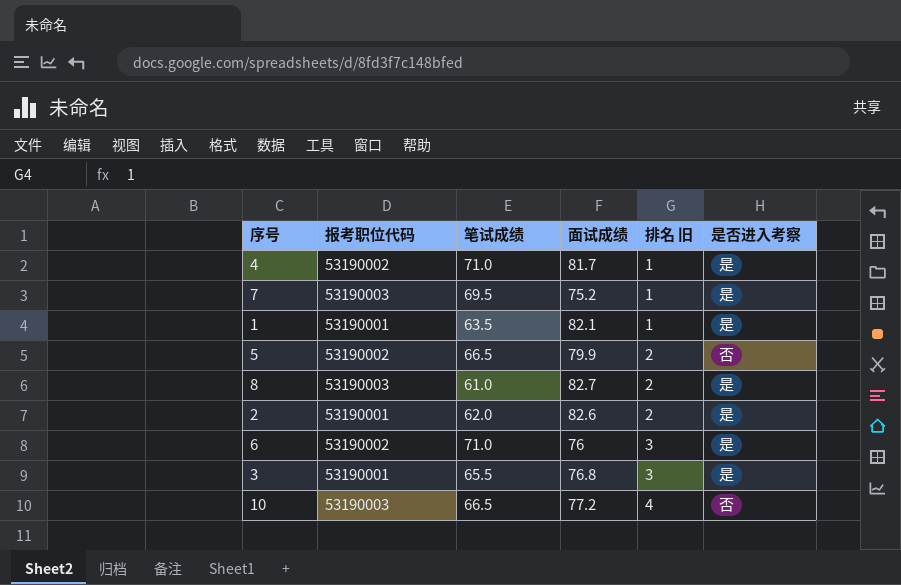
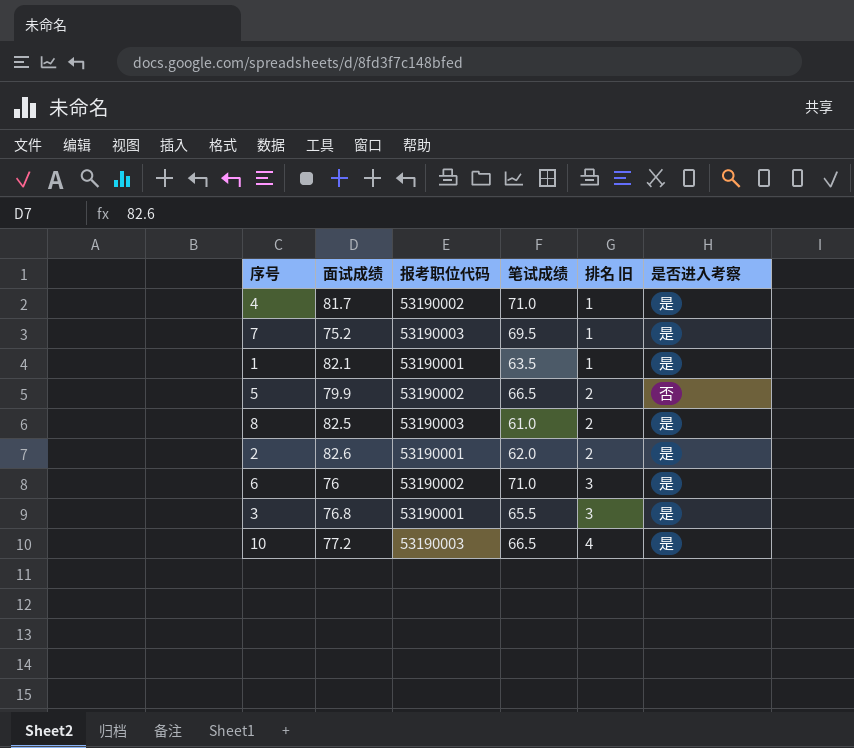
column 面试成绩 | position: 4 -> 2
8 | 面试成绩: 82.7 -> 82.5
10 | 是否进入考察: 否 -> 是

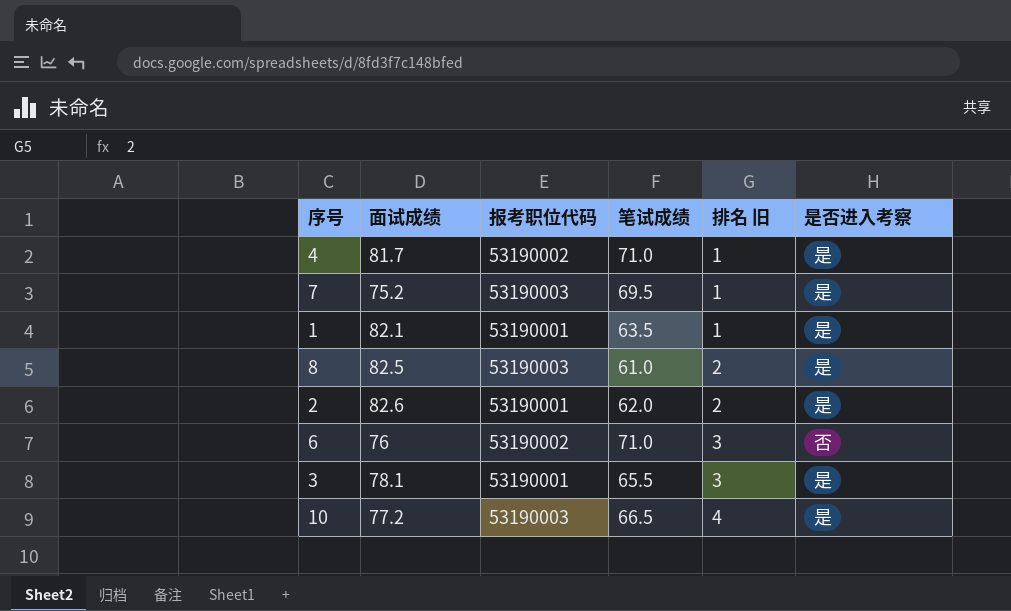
row 5: 79.9 | 53190002 | 66.5 | 2 | 否 -> none
6 | 是否进入考察: 是 -> 否
3 | 面试成绩: 76.8 -> 78.1

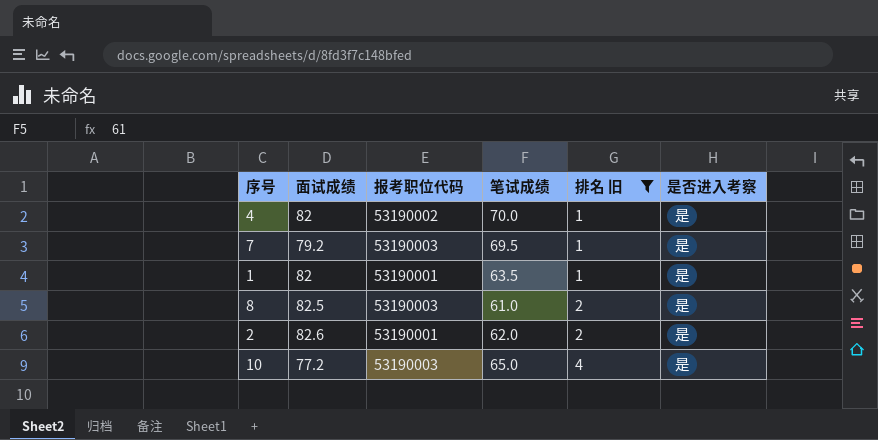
filter: none -> 排名 旧 != 3
4 | 面试成绩: 81.7 -> 82
4 | 笔试成绩: 71.0 -> 70.0
7 | 面试成绩: 75.2 -> 79.2
1 | 面试成绩: 82.1 -> 82
10 | 笔试成绩: 66.5 -> 65.0

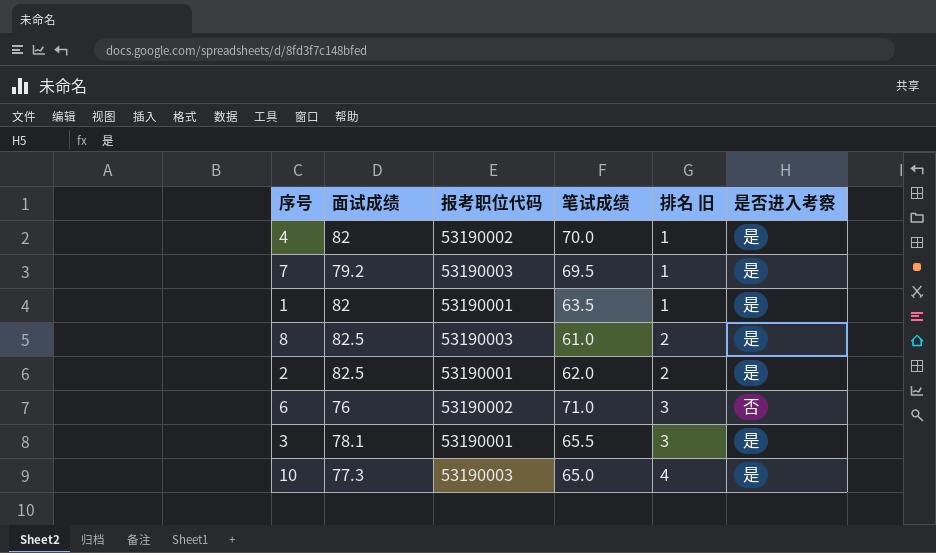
filter: 排名 旧 != 3 -> none
2 | 面试成绩: 82.6 -> 82.5
10 | 面试成绩: 77.2 -> 77.3

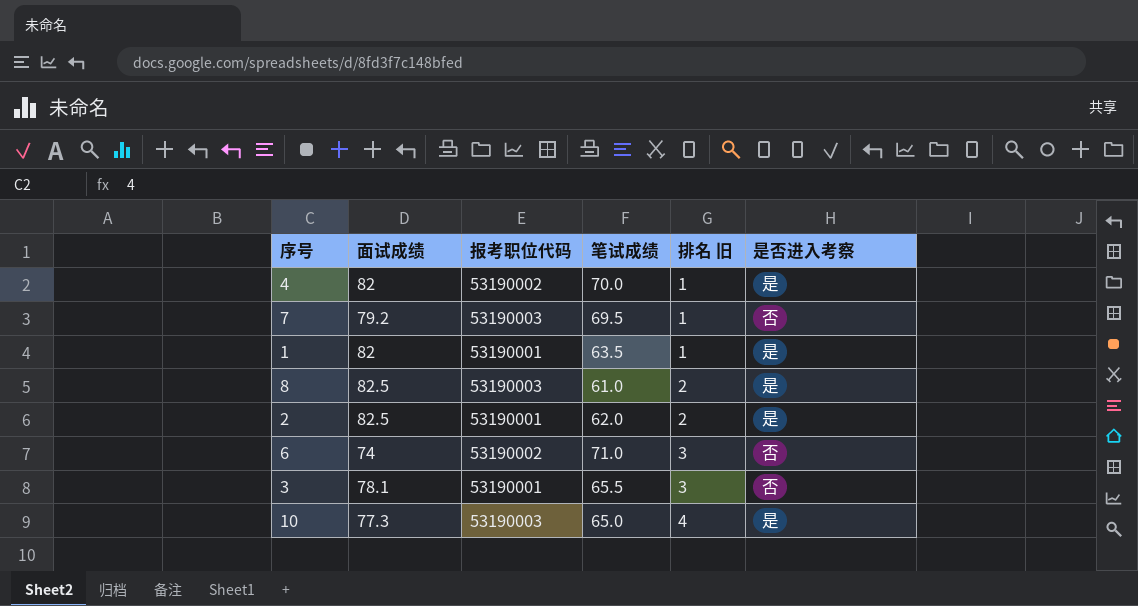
7 | 是否进入考察: 是 -> 否
6 | 面试成绩: 76 -> 74
3 | 是否进入考察: 是 -> 否

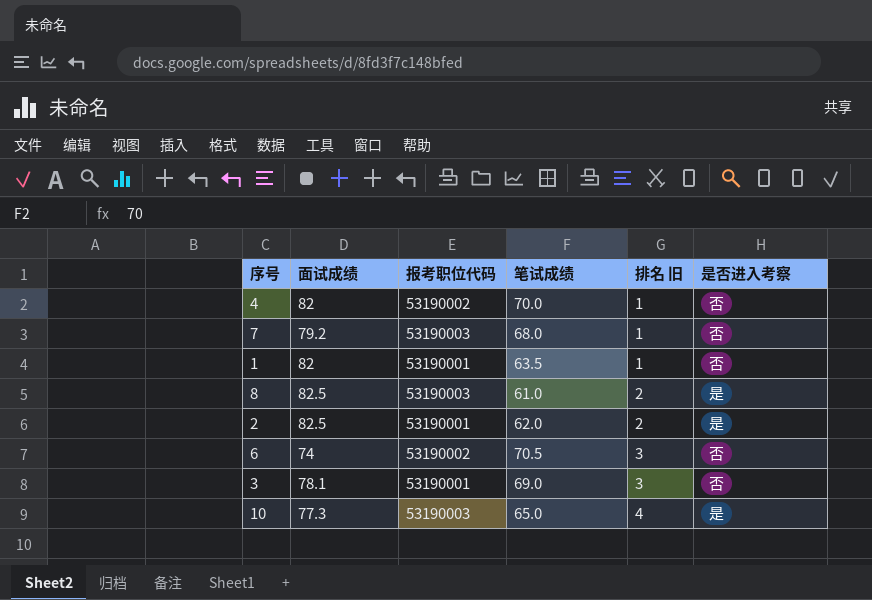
4 | 是否进入考察: 是 -> 否
7 | 笔试成绩: 69.5 -> 68.0
1 | 是否进入考察: 是 -> 否
6 | 笔试成绩: 71.0 -> 70.5
3 | 笔试成绩: 65.5 -> 69.0

